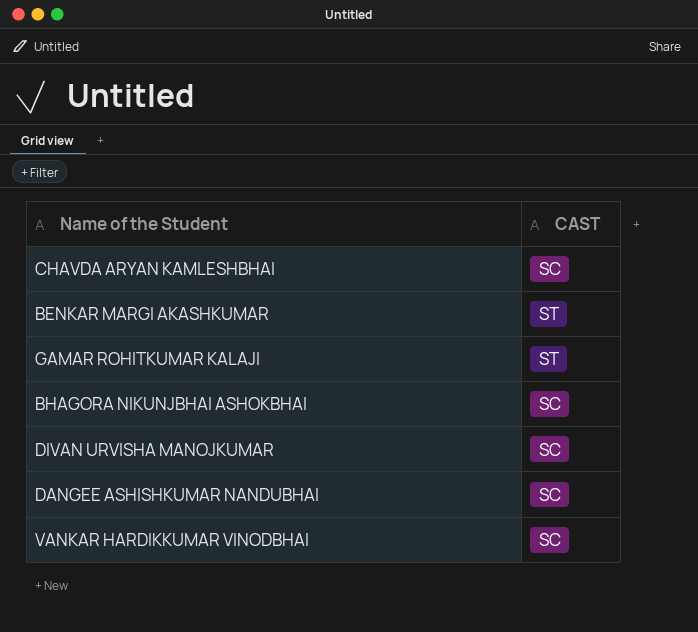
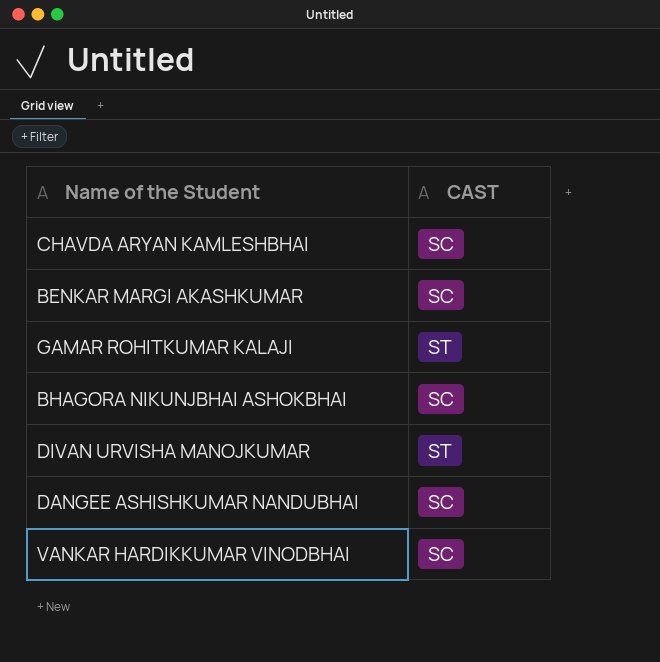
BENKAR MARGI AKASHKUMAR | CAST: ST -> SC
DIVAN URVISHA MANOJKUMAR | CAST: SC -> ST

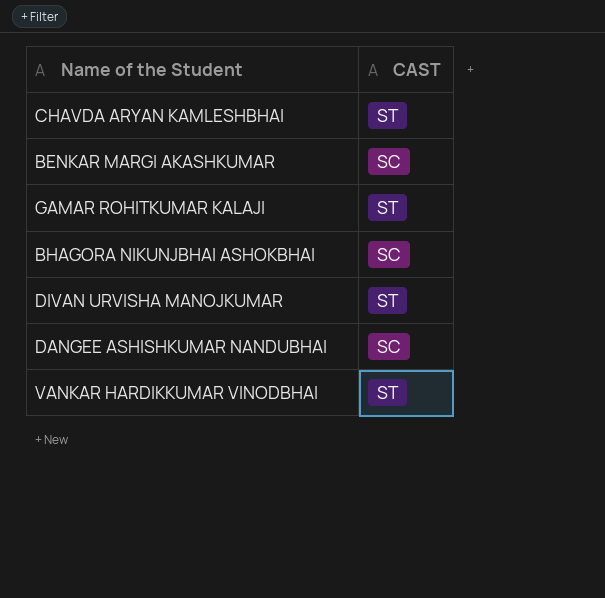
CHAVDA ARYAN KAMLESHBHAI | CAST: SC -> ST
VANKAR HARDIKKUMAR VINODBHAI | CAST: SC -> ST

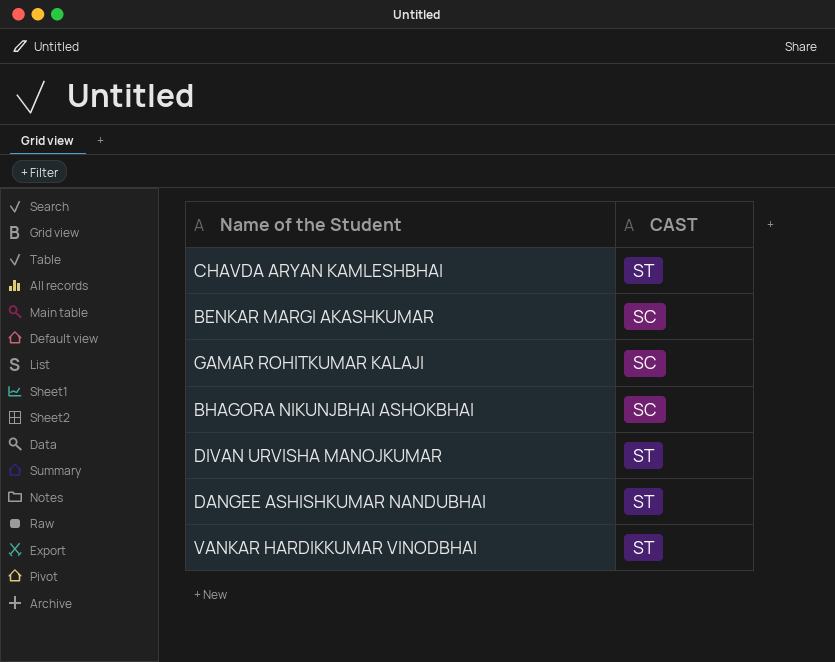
GAMAR ROHITKUMAR KALAJI | CAST: ST -> SC
DANGEE ASHISHKUMAR NANDUBHAI | CAST: SC -> ST

